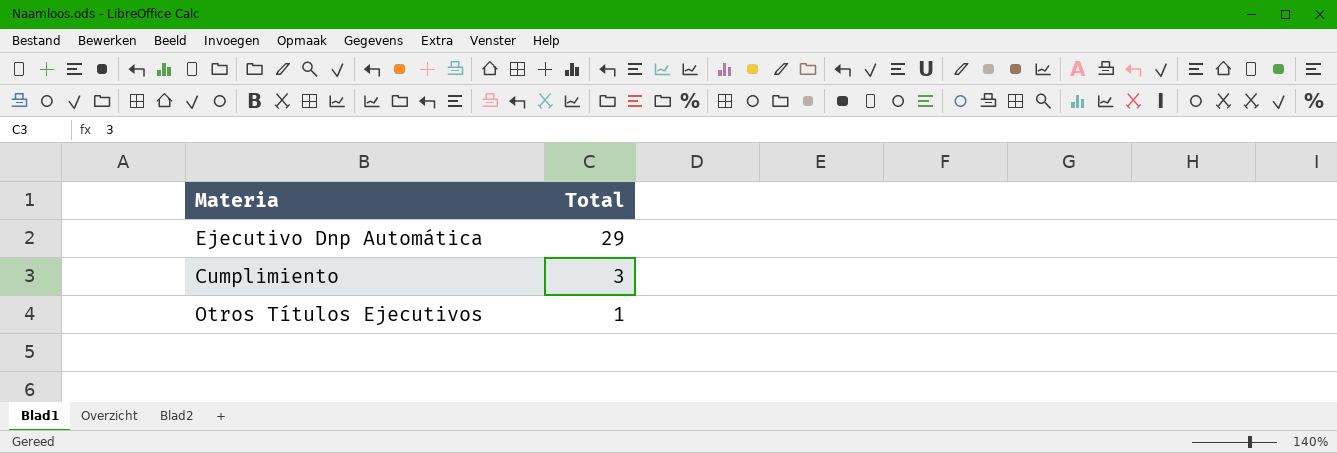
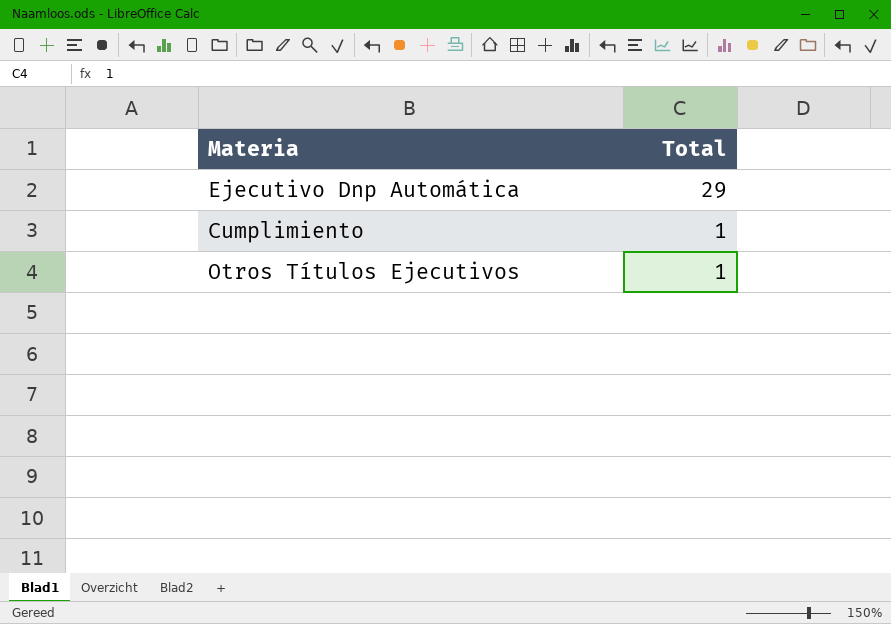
Cumplimiento | Total: 3 -> 1

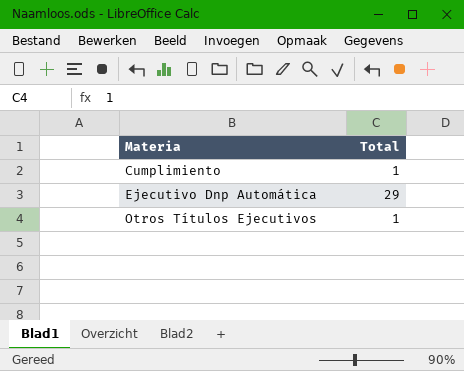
row order: Total descending -> Materia ascending

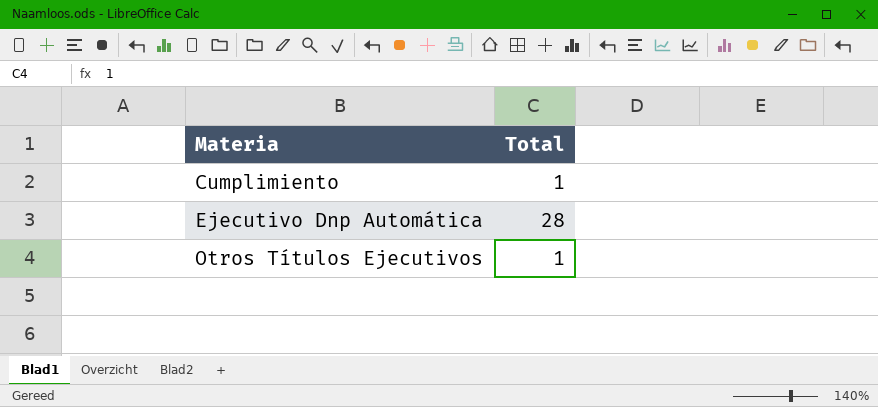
Ejecutivo Dnp Automática | Total: 29 -> 28

